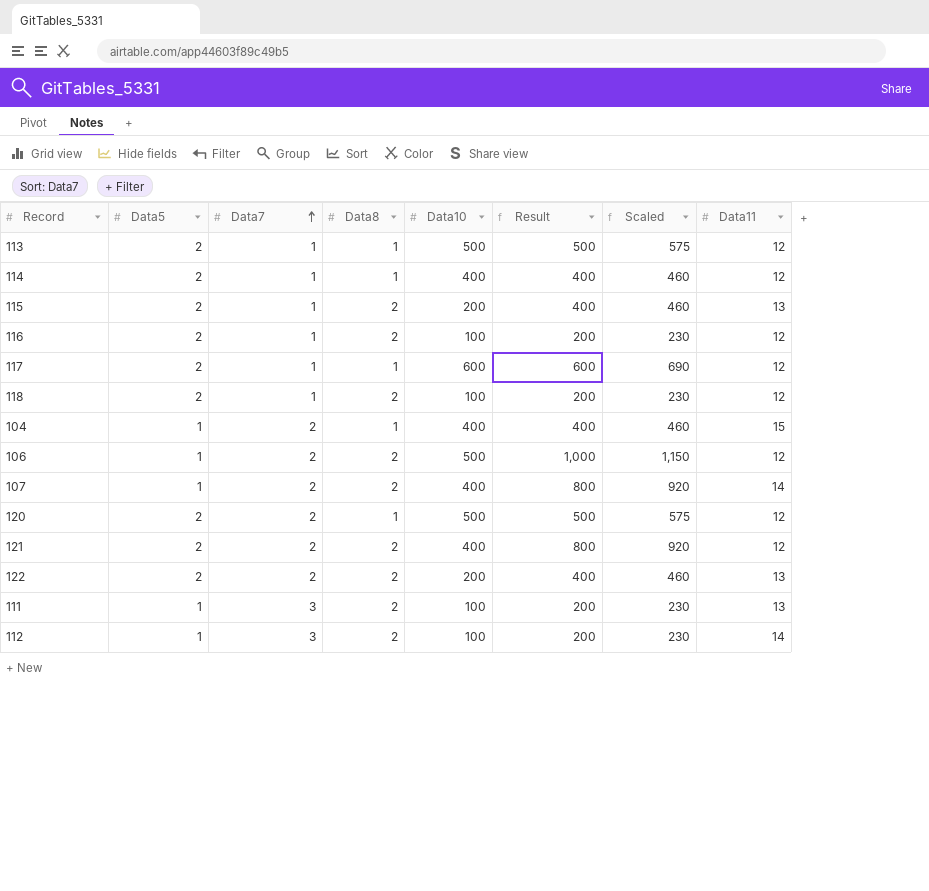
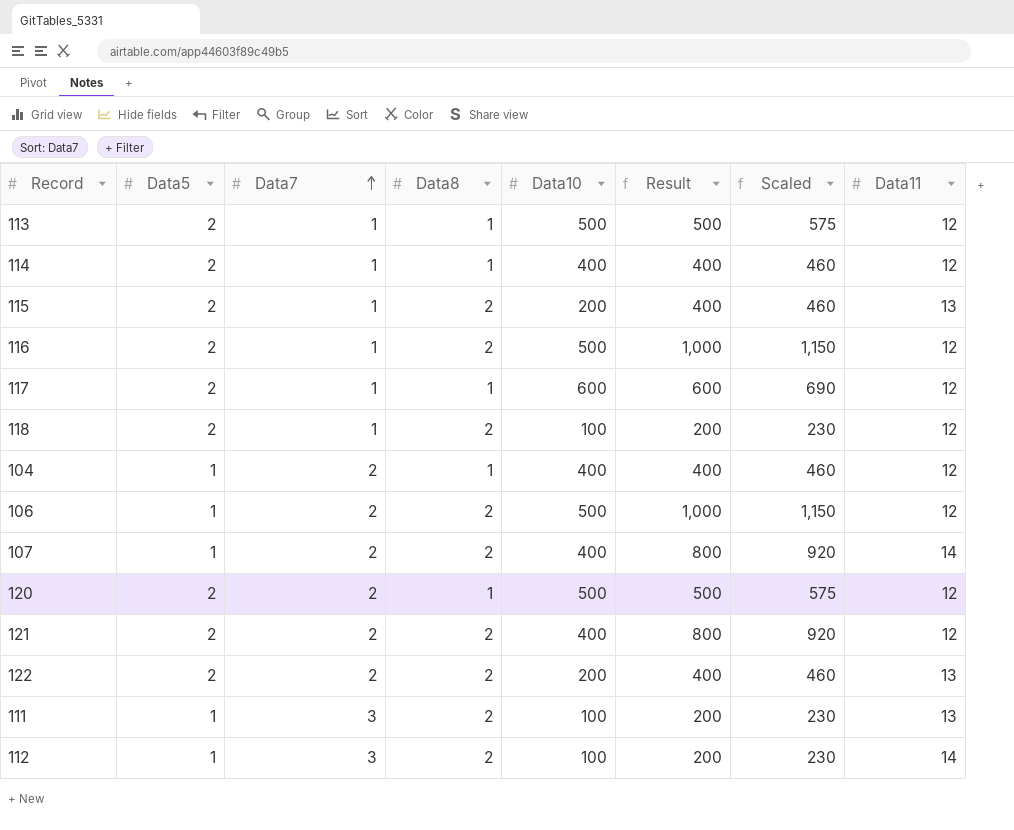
116 | Data10: 100 -> 500
116 | Result: 200 -> 1,000
116 | Scaled: 230 -> 1,150
104 | Data11: 15 -> 12

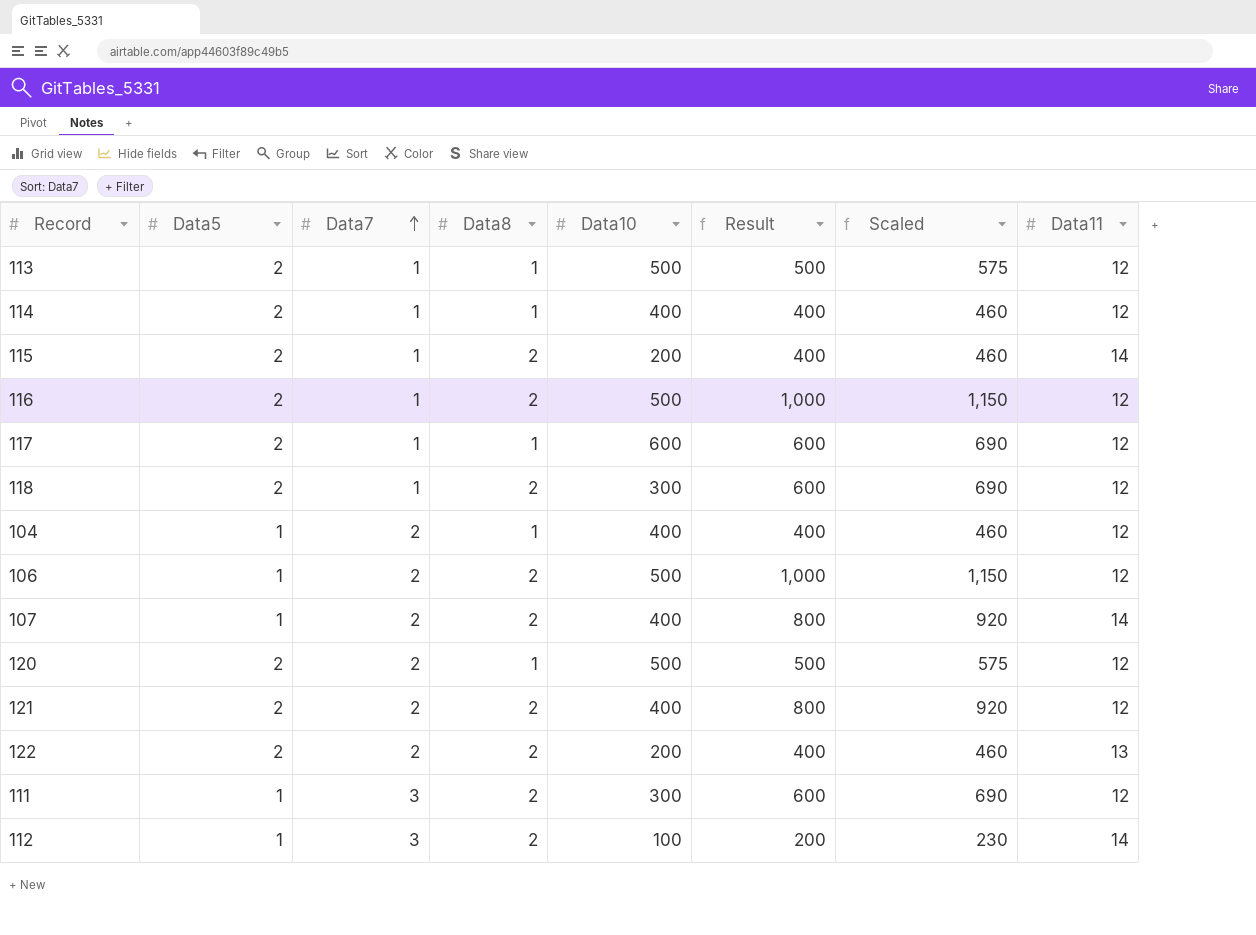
115 | Data11: 13 -> 14
118 | Data10: 100 -> 300
118 | Result: 200 -> 600
118 | Scaled: 230 -> 690
111 | Data10: 100 -> 300
111 | Result: 200 -> 600
111 | Scaled: 230 -> 690
111 | Data11: 13 -> 12

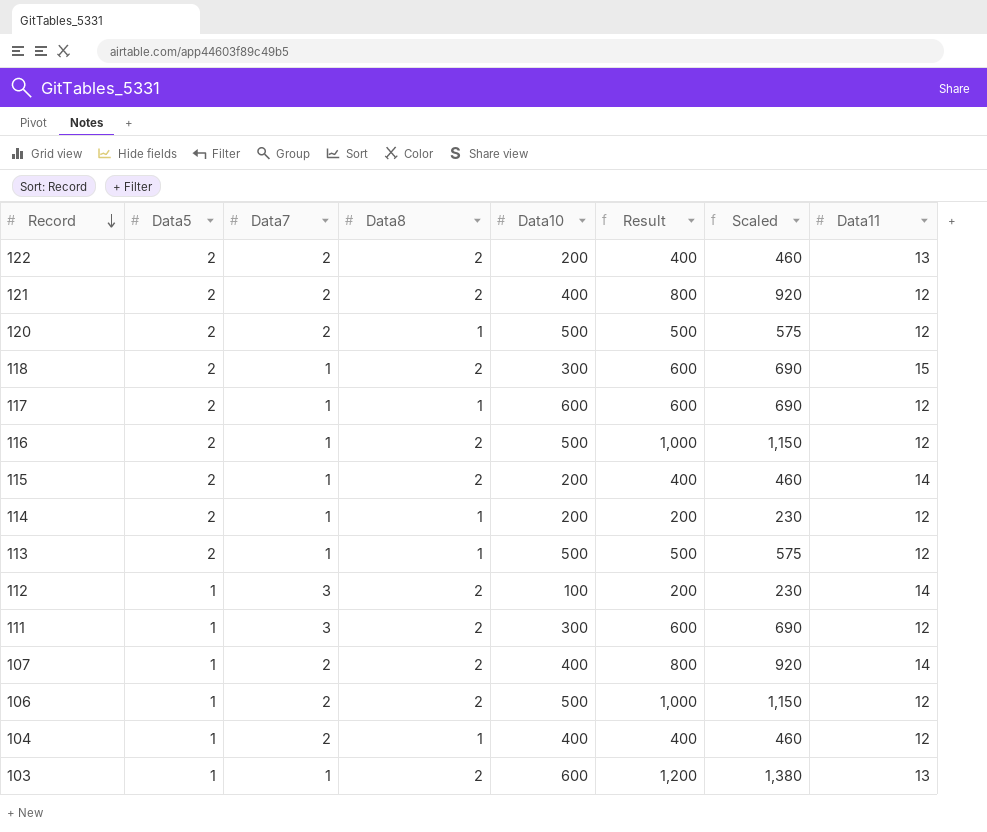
row order: Data7 ascending -> Record descending
118 | Data11: 12 -> 15
114 | Data10: 400 -> 200
114 | Result: 400 -> 200
114 | Scaled: 460 -> 230
row 103: none -> 1 | 1 | 2 | 600 | 1,200 | 1,380 | 13

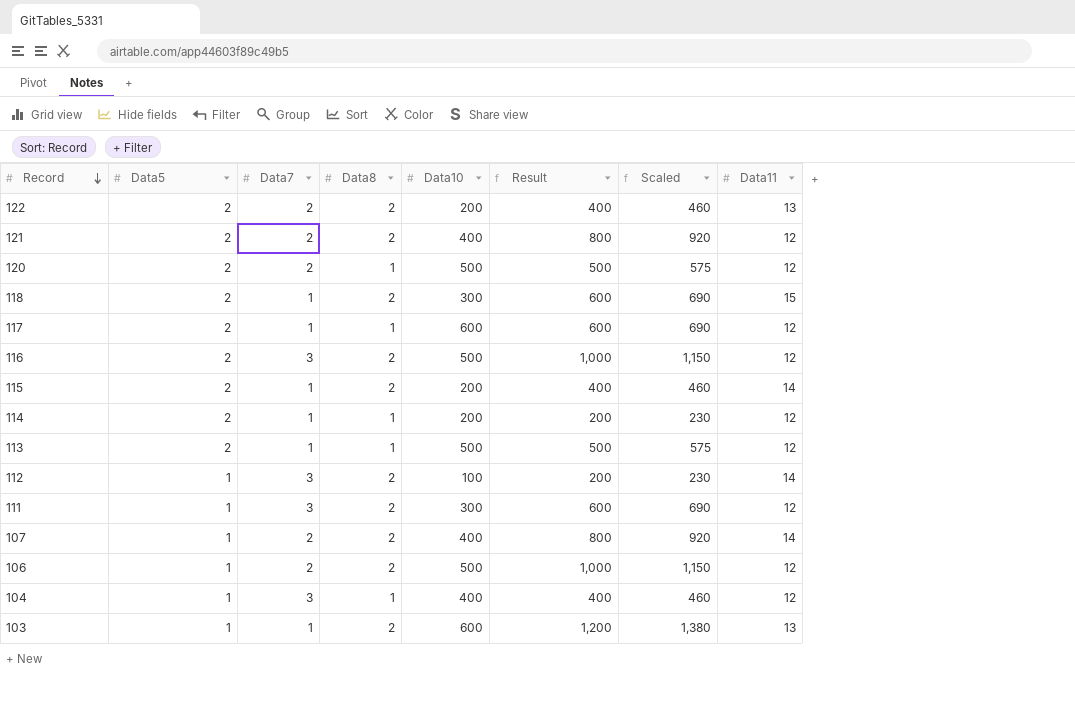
116 | Data7: 1 -> 3
104 | Data7: 2 -> 3

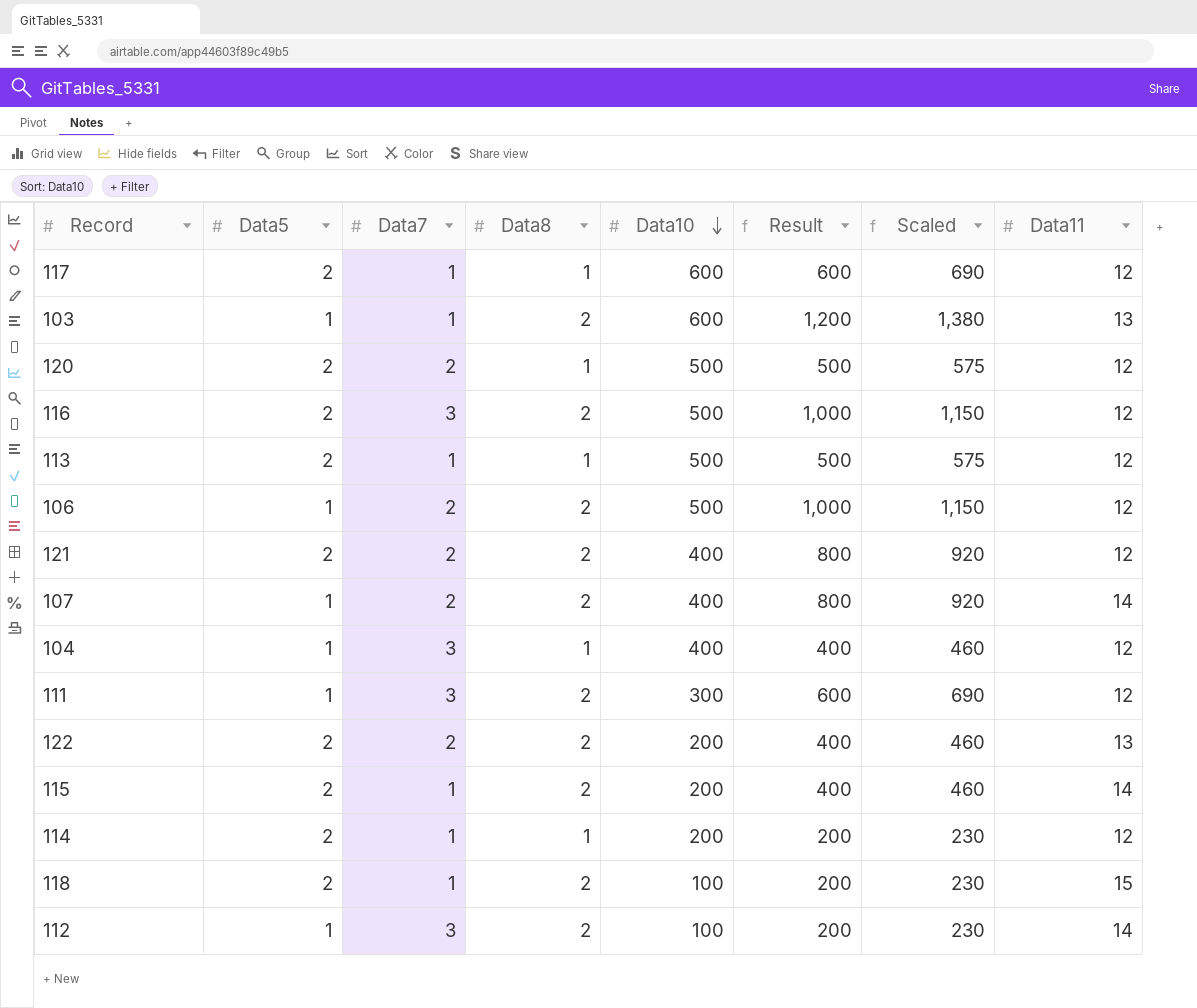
row order: Record descending -> Data10 descending
118 | Data10: 300 -> 100
118 | Result: 600 -> 200
118 | Scaled: 690 -> 230

